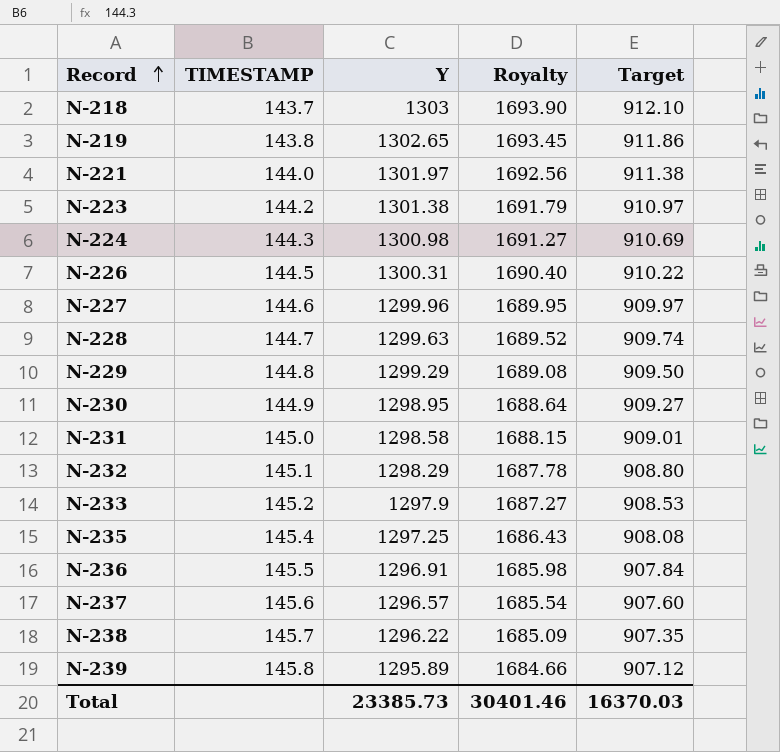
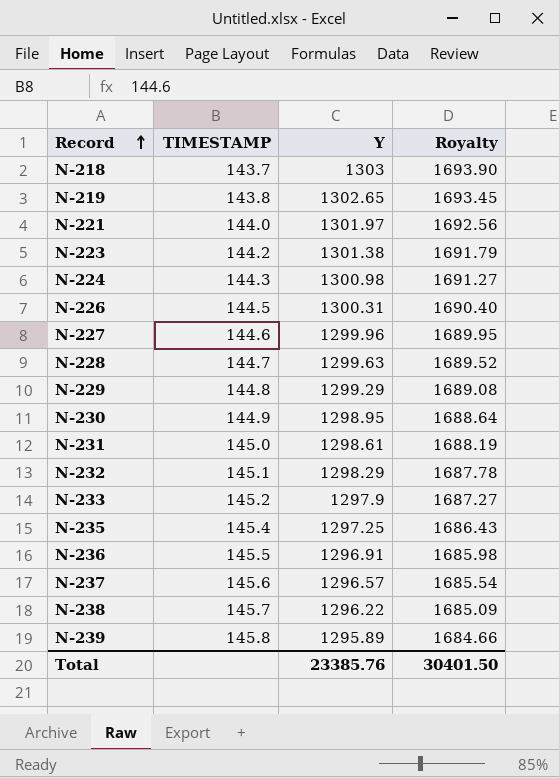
column Target | formula: [Y] * 0.7 -> none
N-231 | Y: 1298.58 -> 1298.61
N-231 | Royalty: 1688.15 -> 1688.19
Total | Y: 23385.73 -> 23385.76
Total | Royalty: 30401.46 -> 30401.50

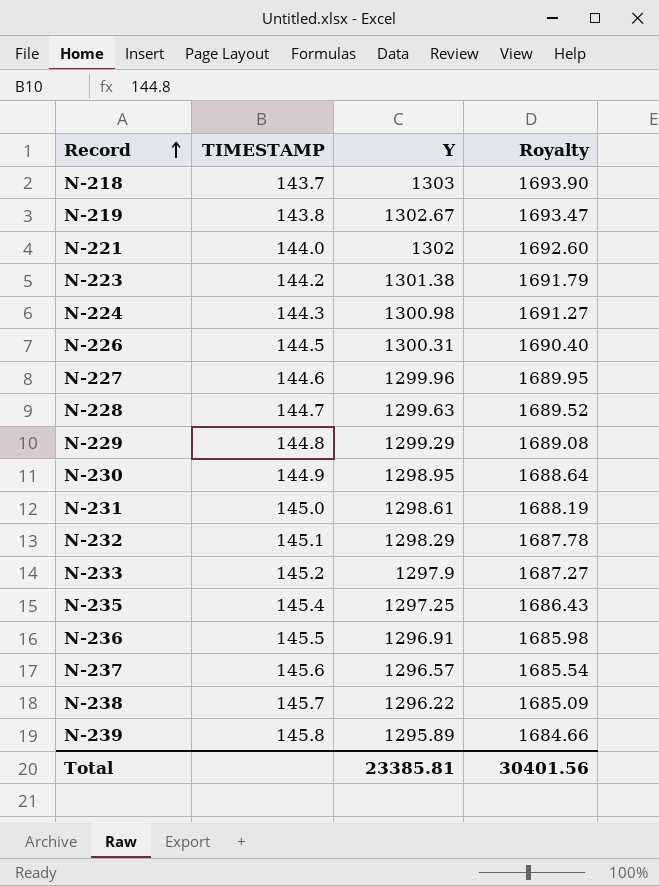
N-219 | Y: 1302.65 -> 1302.67
N-219 | Royalty: 1693.45 -> 1693.47
N-221 | Y: 1301.97 -> 1302
N-221 | Royalty: 1692.56 -> 1692.60
Total | Y: 23385.76 -> 23385.81
Total | Royalty: 30401.50 -> 30401.56

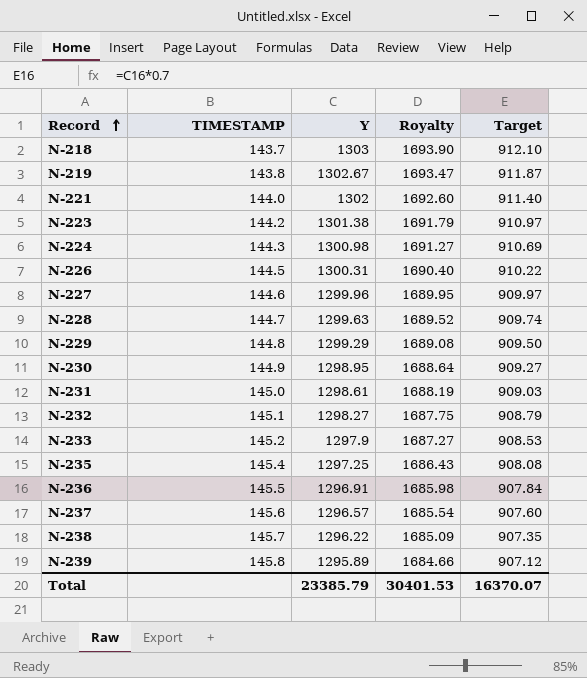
column Target | formula: none -> [Y] * 0.7
N-232 | Y: 1298.29 -> 1298.27
N-232 | Royalty: 1687.78 -> 1687.75
Total | Y: 23385.81 -> 23385.79
Total | Royalty: 30401.56 -> 30401.53

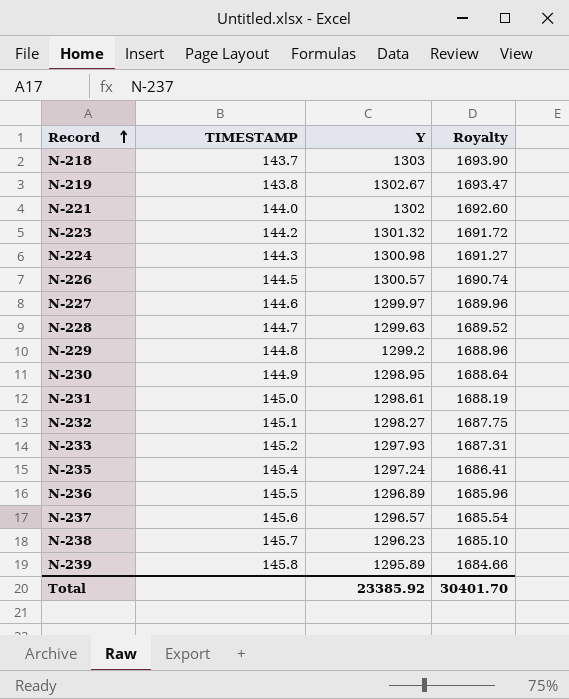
column Target | formula: [Y] * 0.7 -> none
N-223 | Y: 1301.38 -> 1301.32
N-223 | Royalty: 1691.79 -> 1691.72
N-226 | Y: 1300.31 -> 1300.57
N-226 | Royalty: 1690.40 -> 1690.74
N-227 | Y: 1299.96 -> 1299.97
N-227 | Royalty: 1689.95 -> 1689.96
N-229 | Y: 1299.29 -> 1299.2
N-229 | Royalty: 1689.08 -> 1688.96
N-233 | Y: 1297.9 -> 1297.93
N-233 | Royalty: 1687.27 -> 1687.31
N-235 | Y: 1297.25 -> 1297.24
N-235 | Royalty: 1686.43 -> 1686.41
N-236 | Y: 1296.91 -> 1296.89
N-236 | Royalty: 1685.98 -> 1685.96
N-238 | Y: 1296.22 -> 1296.23
N-238 | Royalty: 1685.09 -> 1685.10
Total | Y: 23385.79 -> 23385.92
Total | Royalty: 30401.53 -> 30401.70

